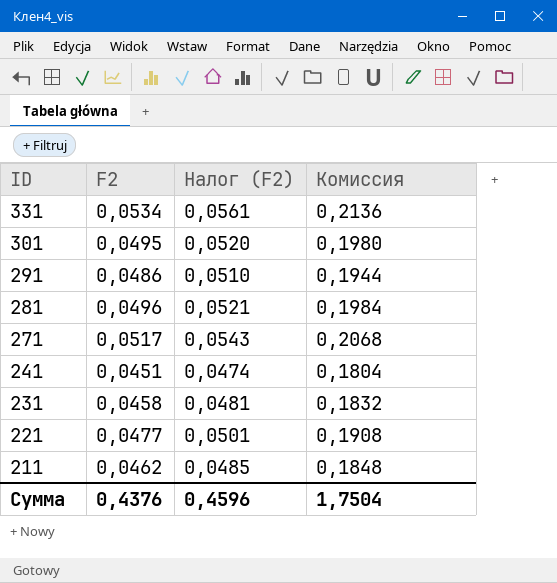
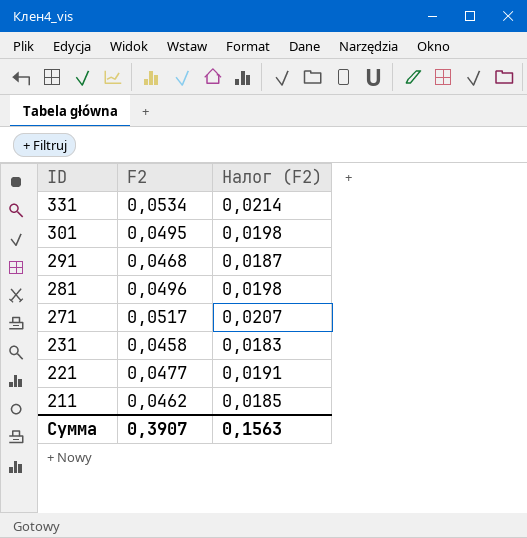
column Комиссия | formula: [F2] * 4 -> none
column Налог (F2) | formula: [F2] * 1,05 -> [F2] * 0,4
row 241: 0,0451 | 0,0474 | 0,1804 -> none
291 | F2: 0,0486 -> 0,0468
Сумма | F2: 0,4376 -> 0,3907
Сумма | Налог (F2): 0,4596 -> 0,1563

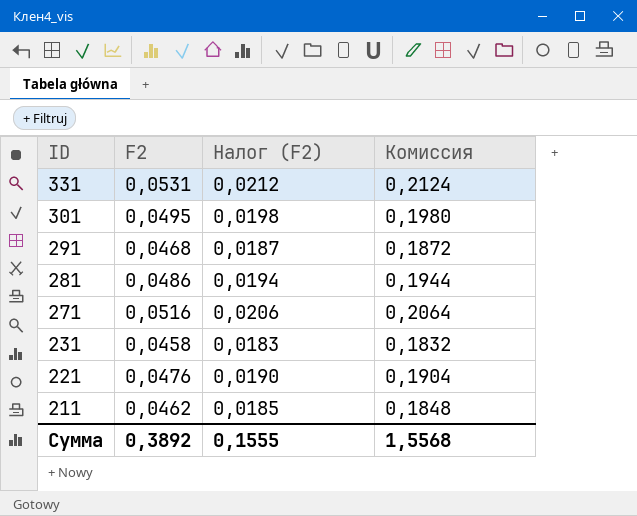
column Комиссия | formula: none -> [F2] * 4
331 | F2: 0,0534 -> 0,0531
331 | Налог (F2): 0,0214 -> 0,0212
281 | F2: 0,0496 -> 0,0486
281 | Налог (F2): 0,0198 -> 0,0194
271 | F2: 0,0517 -> 0,0516
271 | Налог (F2): 0,0207 -> 0,0206
221 | F2: 0,0477 -> 0,0476
221 | Налог (F2): 0,0191 -> 0,0190
Сумма | F2: 0,3907 -> 0,3892
Сумма | Налог (F2): 0,1563 -> 0,1555

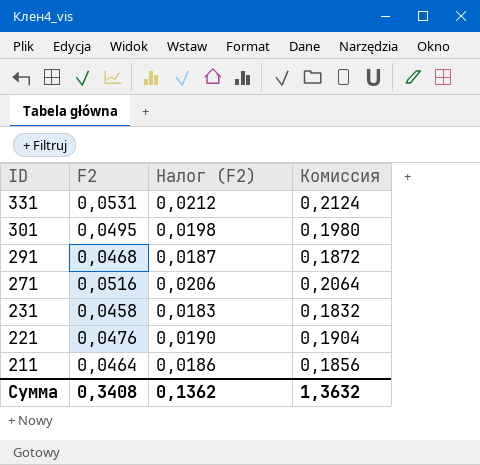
row 281: 0,0486 | 0,0194 | 0,1944 -> none
211 | F2: 0,0462 -> 0,0464
211 | Налог (F2): 0,0185 -> 0,0186
211 | Комиссия: 0,1848 -> 0,1856
Сумма | F2: 0,3892 -> 0,3408
Сумма | Налог (F2): 0,1555 -> 0,1362
Сумма | Комиссия: 1,5568 -> 1,3632

